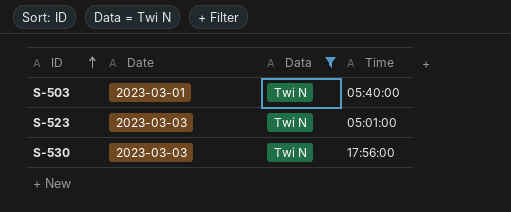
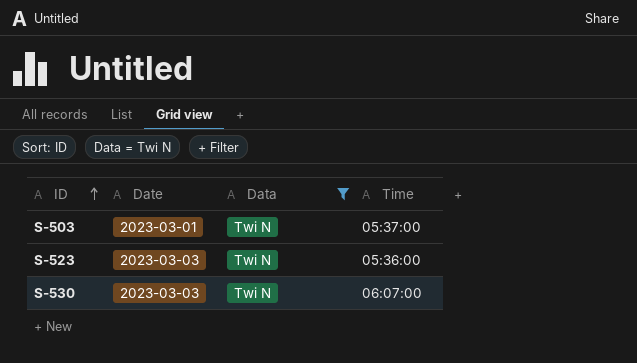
S-503 | Time: 05:40:00 -> 05:37:00
S-523 | Time: 05:01:00 -> 05:36:00
S-530 | Time: 17:56:00 -> 06:07:00

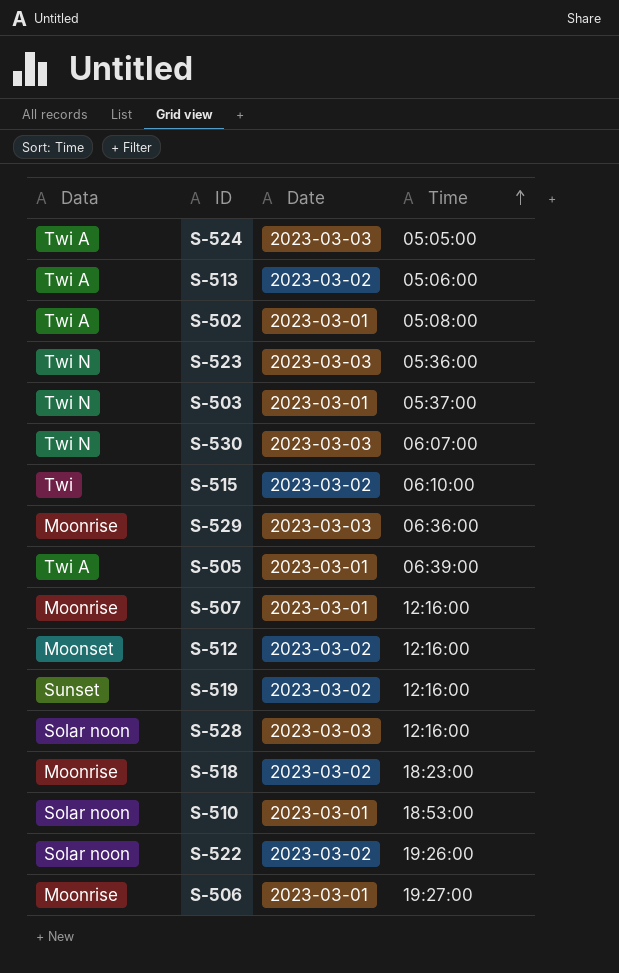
filter: Data = Twi N -> none
row order: ID ascending -> Time ascending
column Data | position: 3 -> 1

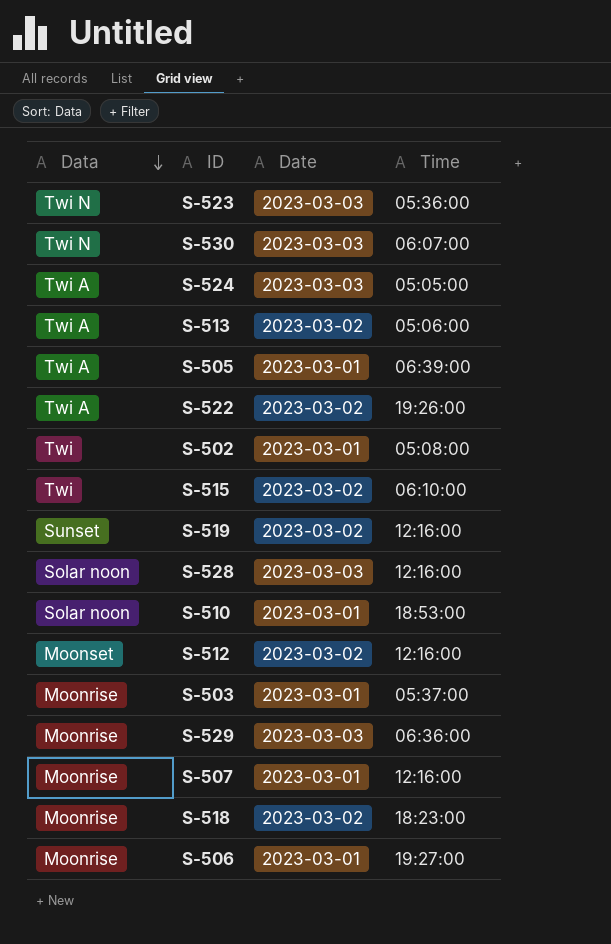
row order: Time ascending -> Data descending
S-522 | Data: Solar noon -> Twi A
S-502 | Data: Twi A -> Twi
S-503 | Data: Twi N -> Moonrise

